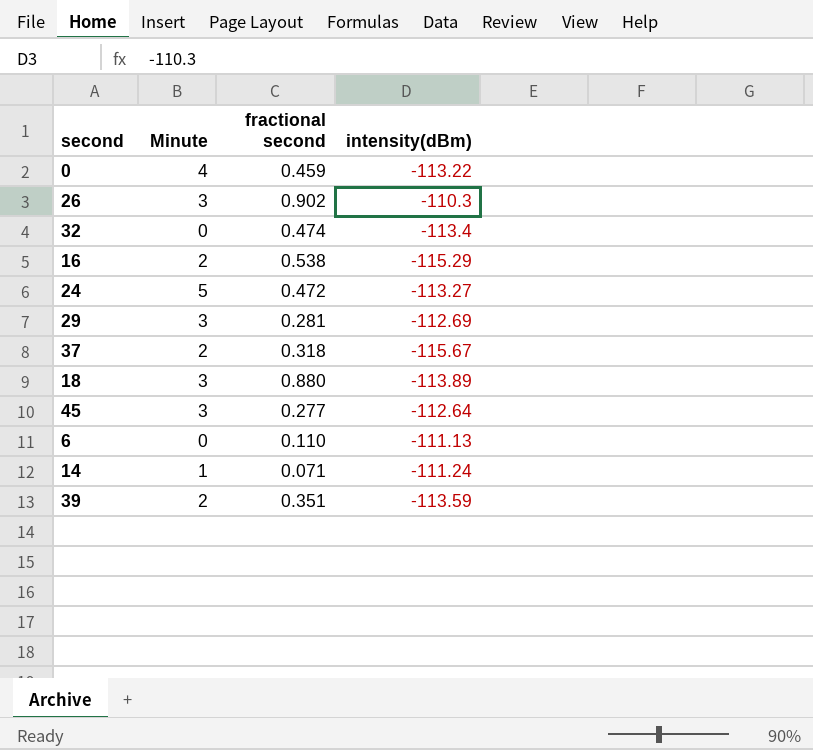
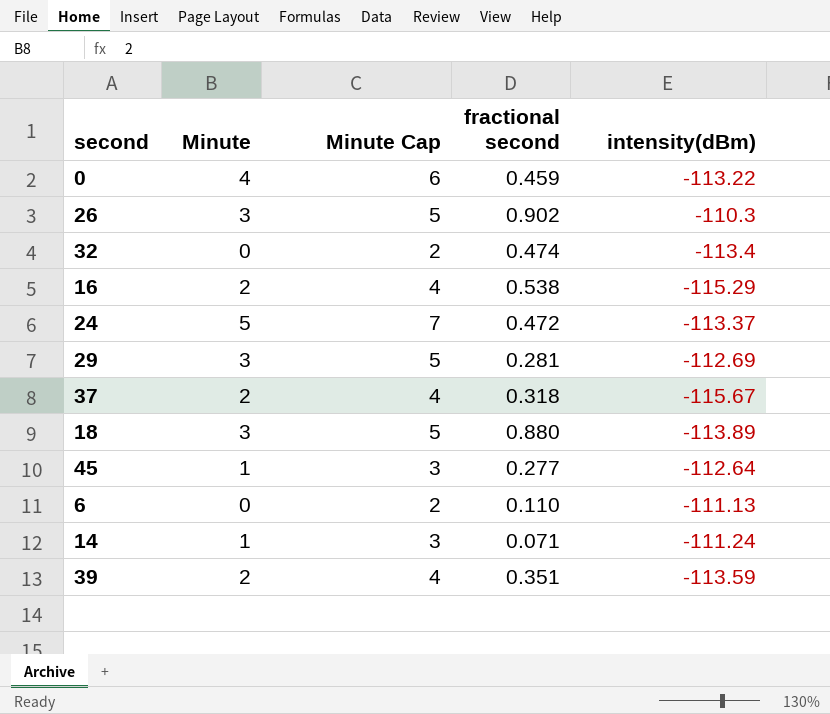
column Minute Cap | formula: none -> [Minute] + 2
24 | intensity(dBm): -113.27 -> -113.37
45 | Minute: 3 -> 1

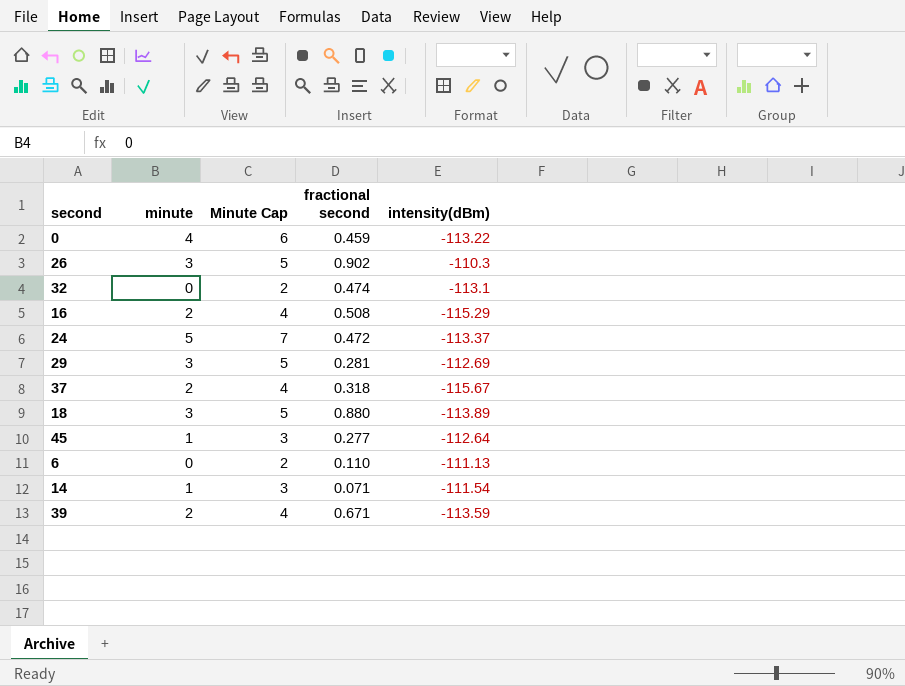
column name: Minute -> minute
32 | intensity(dBm): -113.4 -> -113.1
16 | fractional second: 0.538 -> 0.508
14 | intensity(dBm): -111.24 -> -111.54
39 | fractional second: 0.351 -> 0.671

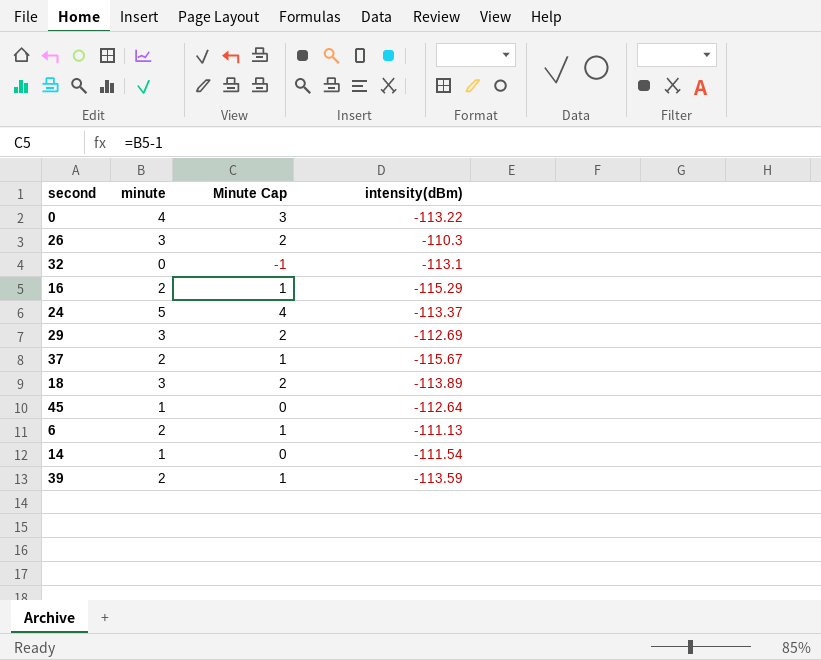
column fractional second | position: 4 -> none
column Minute Cap | formula: [minute] + 2 -> [minute] - 1
6 | minute: 0 -> 2

